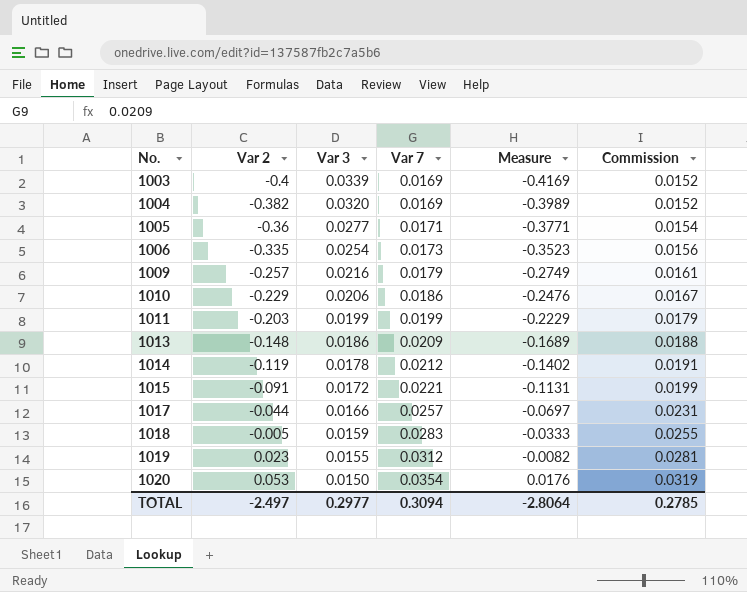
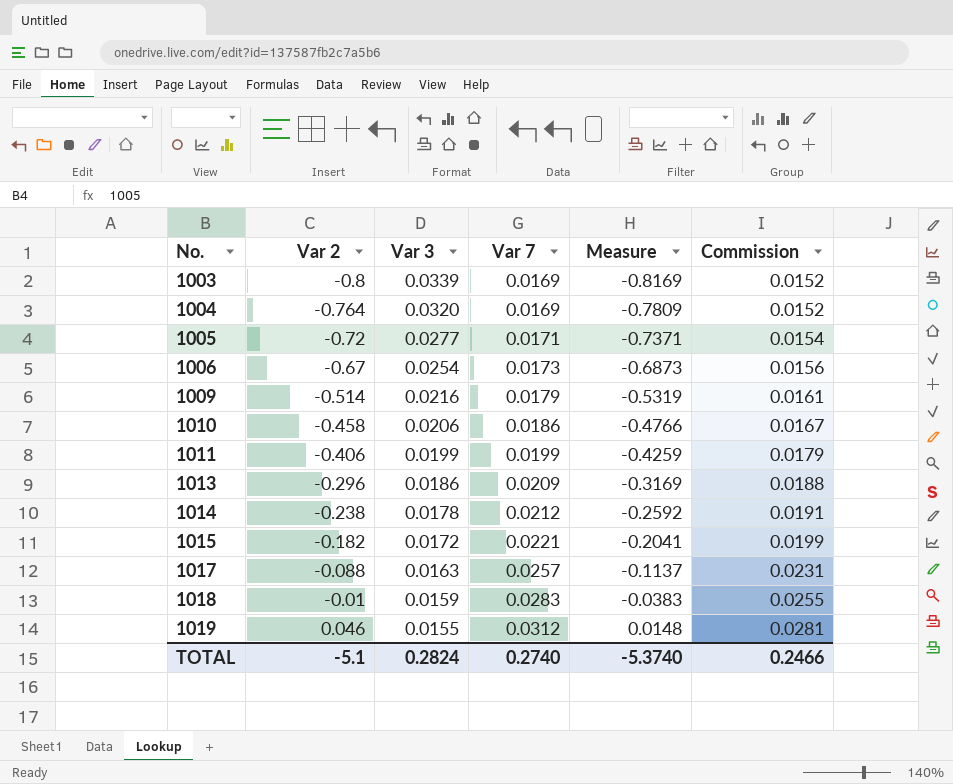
row 1020: 0.053 | 0.0150 | 0.0354 | 0.0176 | 0.0319 -> none
1003 | Var 2: -0.4 -> -0.8
1003 | Measure: -0.4169 -> -0.8169
1004 | Var 2: -0.382 -> -0.764
1004 | Measure: -0.3989 -> -0.7809
1005 | Var 2: -0.36 -> -0.72
1005 | Measure: -0.3771 -> -0.7371
1006 | Var 2: -0.335 -> -0.67
1006 | Measure: -0.3523 -> -0.6873
1009 | Var 2: -0.257 -> -0.514
1009 | Measure: -0.2749 -> -0.5319
1010 | Var 2: -0.229 -> -0.458
1010 | Measure: -0.2476 -> -0.4766
1011 | Var 2: -0.203 -> -0.406
1011 | Measure: -0.2229 -> -0.4259
1013 | Var 2: -0.148 -> -0.296
1013 | Measure: -0.1689 -> -0.3169
1014 | Var 2: -0.119 -> -0.238
1014 | Measure: -0.1402 -> -0.2592
1015 | Var 2: -0.091 -> -0.182
1015 | Measure: -0.1131 -> -0.2041
1017 | Var 2: -0.044 -> -0.088
1017 | Var 3: 0.0166 -> 0.0163
1017 | Measure: -0.0697 -> -0.1137
1018 | Var 2: -0.005 -> -0.01
1018 | Measure: -0.0333 -> -0.0383
1019 | Var 2: 0.023 -> 0.046
1019 | Measure: -0.0082 -> 0.0148
TOTAL | Var 2: -2.497 -> -5.1
TOTAL | Var 3: 0.2977 -> 0.2824
TOTAL | Var 7: 0.3094 -> 0.2740
TOTAL | Measure: -2.8064 -> -5.3740
TOTAL | Commission: 0.2785 -> 0.2466

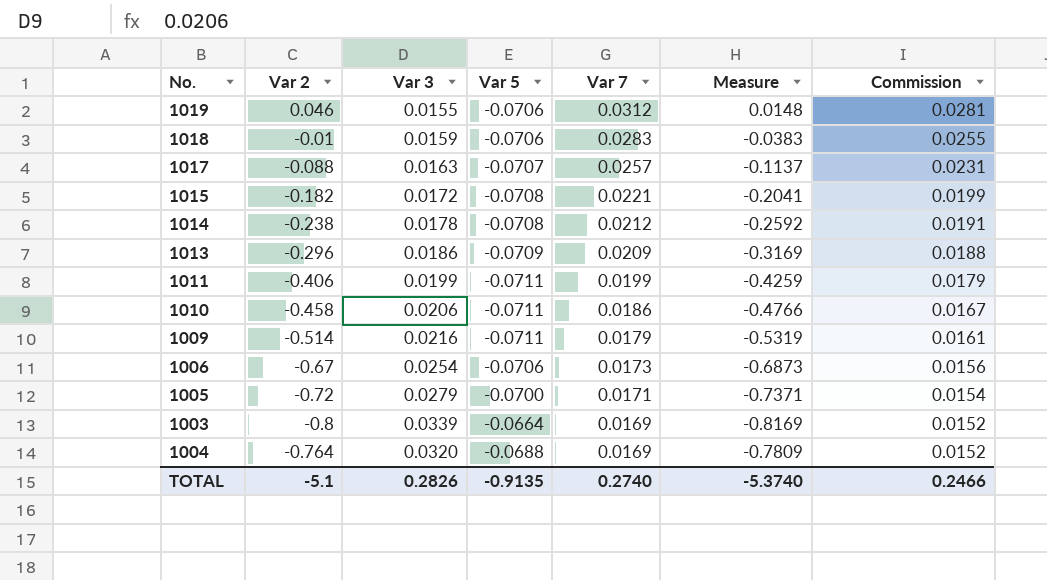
row order: No. ascending -> Var 7 descending
column Var 5 | position: none -> 4
1005 | Var 3: 0.0277 -> 0.0279
TOTAL | Var 3: 0.2824 -> 0.2826

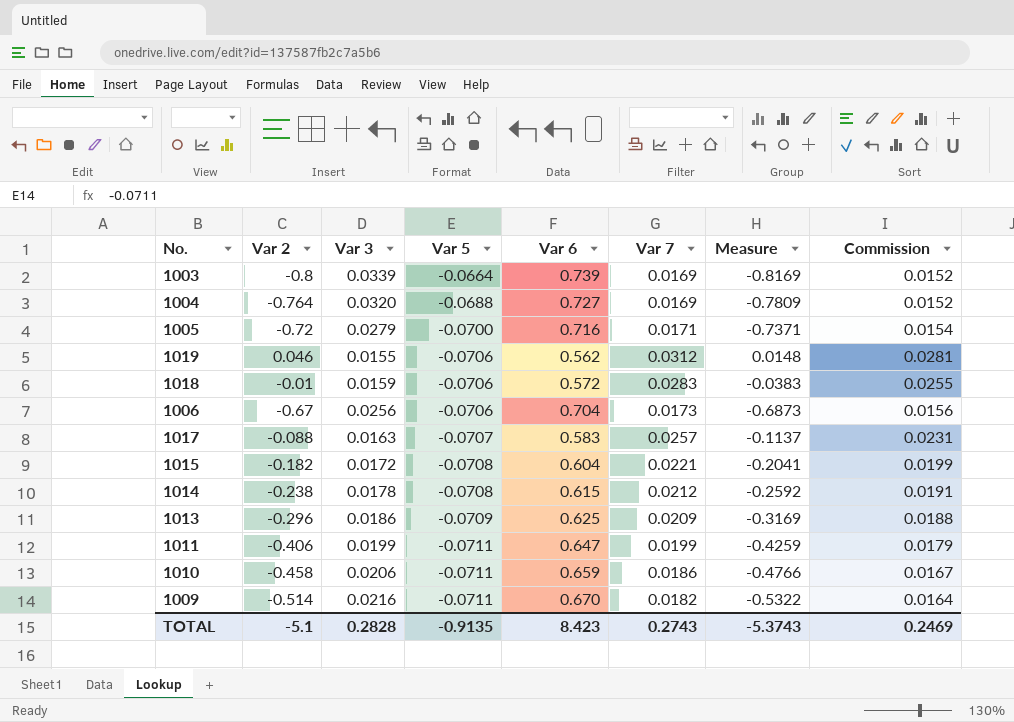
row order: Var 7 descending -> Var 5 descending
column Var 6 | position: none -> 5
1006 | Var 3: 0.0254 -> 0.0256
1009 | Var 7: 0.0179 -> 0.0182
1009 | Measure: -0.5319 -> -0.5322
1009 | Commission: 0.0161 -> 0.0164
TOTAL | Var 3: 0.2826 -> 0.2828
TOTAL | Var 7: 0.2740 -> 0.2743
TOTAL | Measure: -5.3740 -> -5.3743
TOTAL | Commission: 0.2466 -> 0.2469

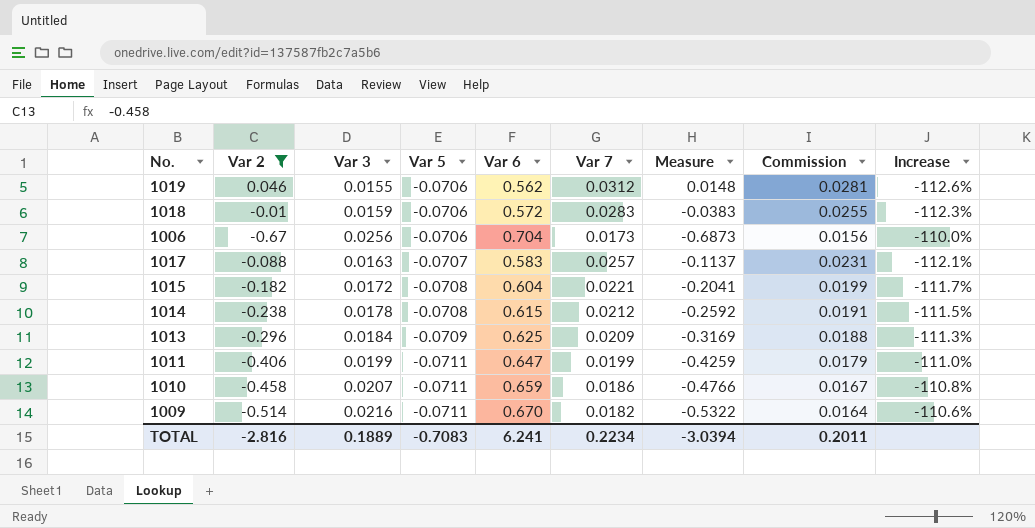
filter: none -> Var 2 >= -0.67
column Increase | formula: none -> ([Var 5] - [Var 6]) / [Var 6]
1013 | Var 3: 0.0186 -> 0.0184
1010 | Var 3: 0.0206 -> 0.0207
TOTAL | Var 2: -5.1 -> -2.816
TOTAL | Var 3: 0.2828 -> 0.1889
TOTAL | Var 5: -0.9135 -> -0.7083
TOTAL | Var 6: 8.423 -> 6.241
TOTAL | Var 7: 0.2743 -> 0.2234
TOTAL | Measure: -5.3743 -> -3.0394
TOTAL | Commission: 0.2469 -> 0.2011

